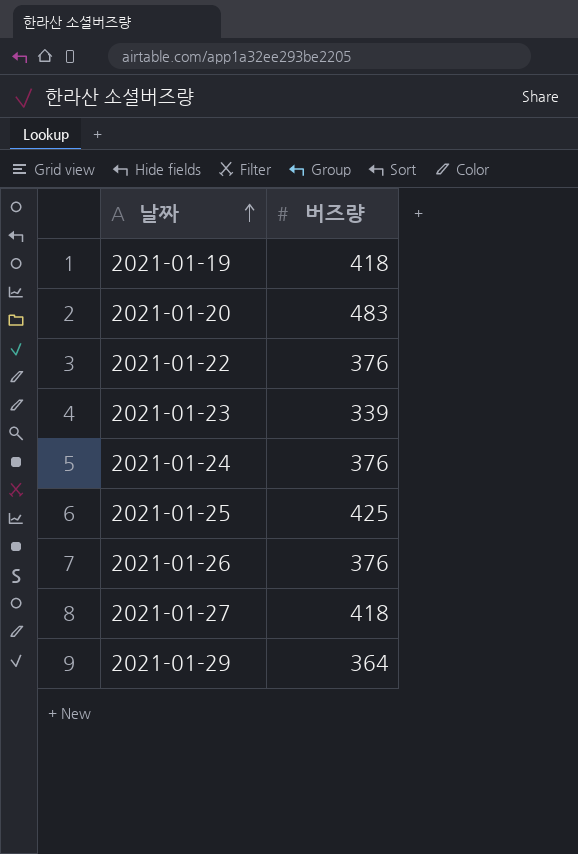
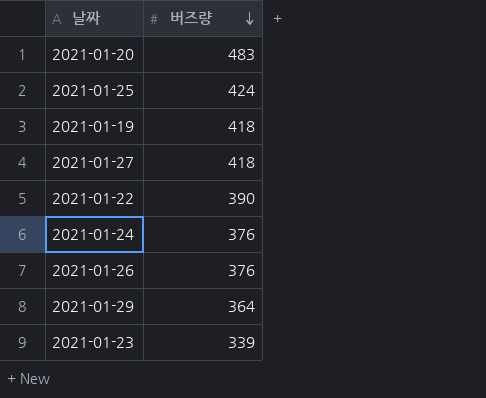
row order: 날짜 ascending -> 버즈량 descending
2021-01-25 | 버즈량: 425 -> 424
2021-01-22 | 버즈량: 376 -> 390

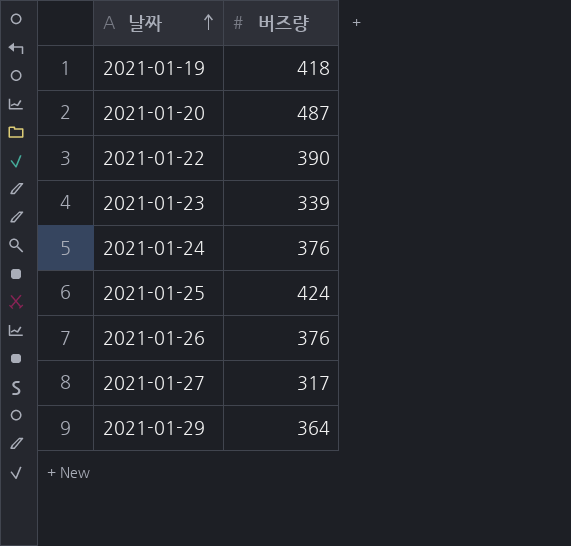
row order: 버즈량 descending -> 날짜 ascending
2021-01-20 | 버즈량: 483 -> 487
2021-01-27 | 버즈량: 418 -> 317

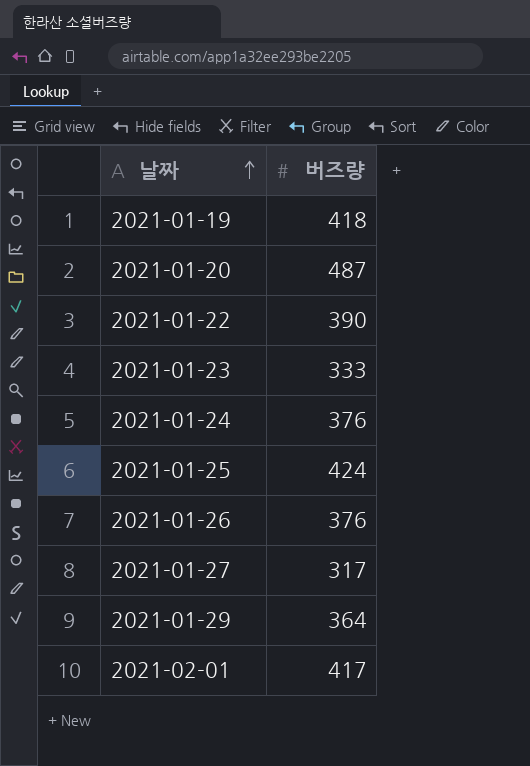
2021-01-23 | 버즈량: 339 -> 333
row 2021-02-01: none -> 417

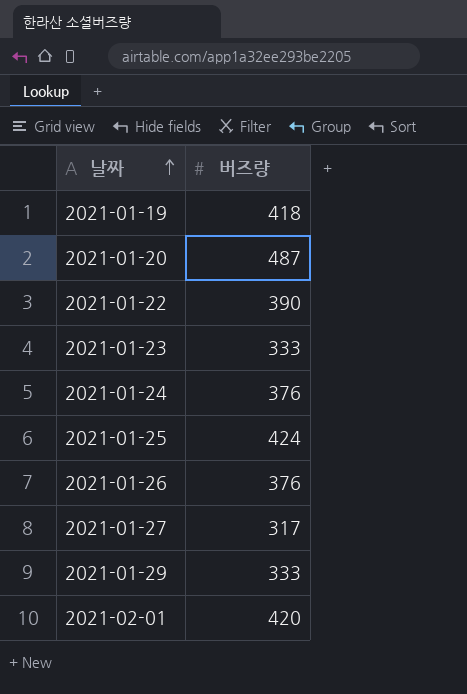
2021-01-29 | 버즈량: 364 -> 333
2021-02-01 | 버즈량: 417 -> 420

